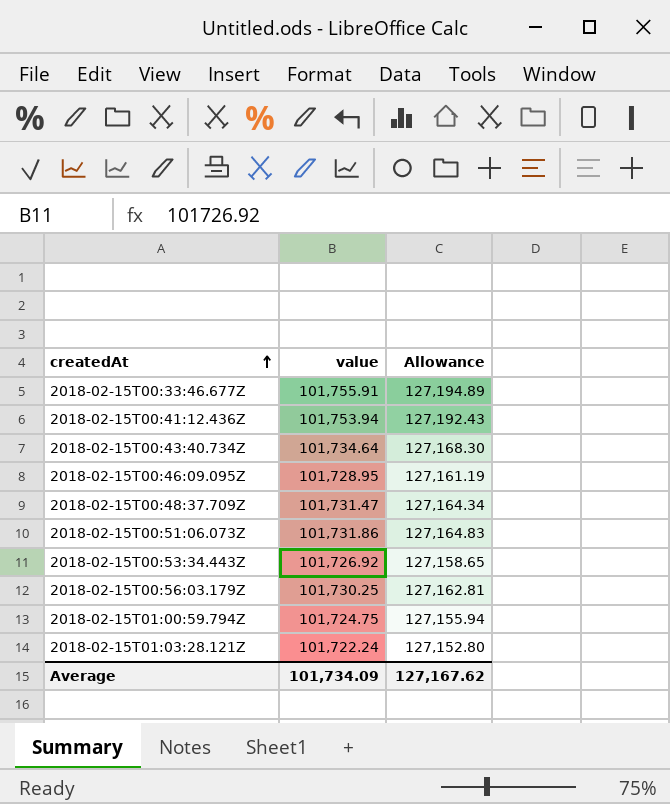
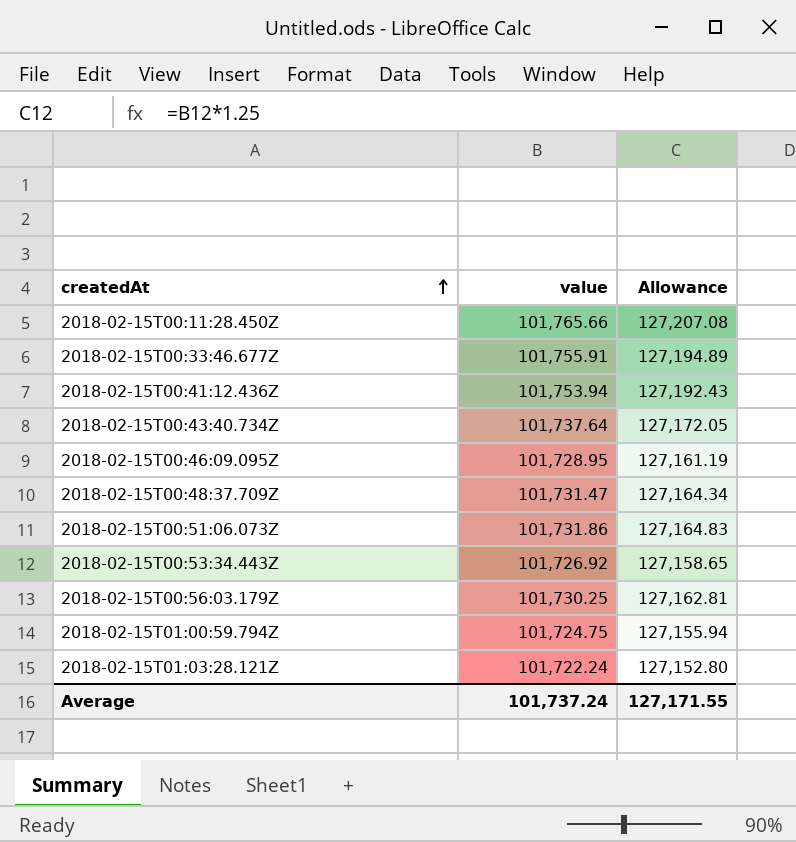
row 2018-02-15T00:11:28.450Z: none -> 101,765.66 | 127,207.08
2018-02-15T00:43:40.734Z | value: 101,734.64 -> 101,737.64
2018-02-15T00:43:40.734Z | Allowance: 127,168.30 -> 127,172.05
Average | value: 101,734.09 -> 101,737.24
Average | Allowance: 127,167.62 -> 127,171.55

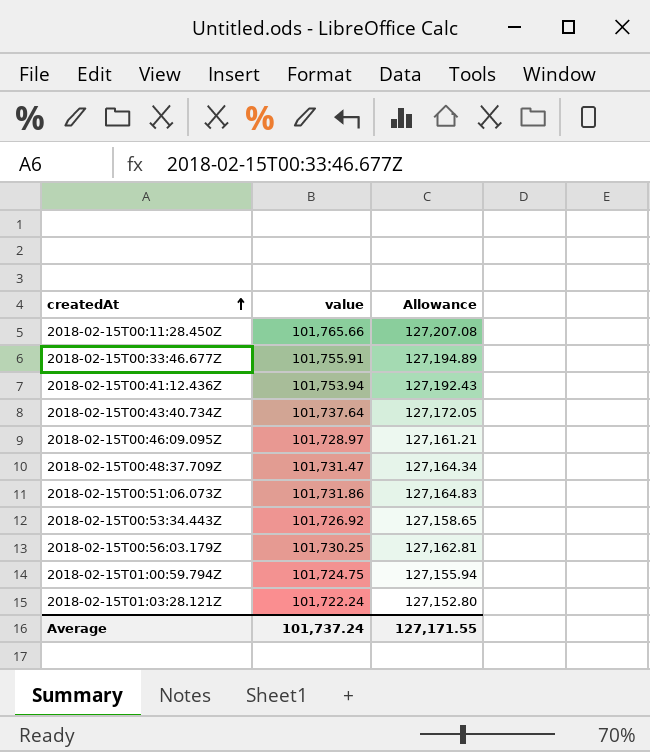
2018-02-15T00:46:09.095Z | value: 101,728.95 -> 101,728.97
2018-02-15T00:46:09.095Z | Allowance: 127,161.19 -> 127,161.21

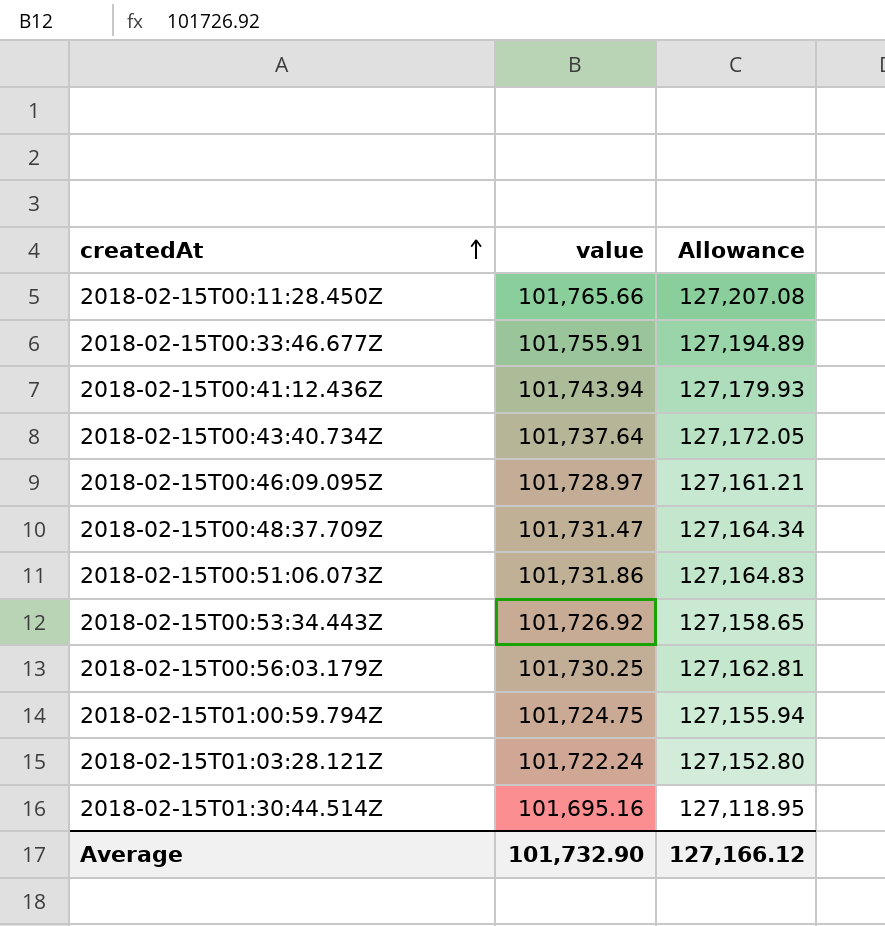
2018-02-15T00:41:12.436Z | value: 101,753.94 -> 101,743.94
2018-02-15T00:41:12.436Z | Allowance: 127,192.43 -> 127,179.93
row 2018-02-15T01:30:44.514Z: none -> 101,695.16 | 127,118.95
Average | value: 101,737.24 -> 101,732.90
Average | Allowance: 127,171.55 -> 127,166.12

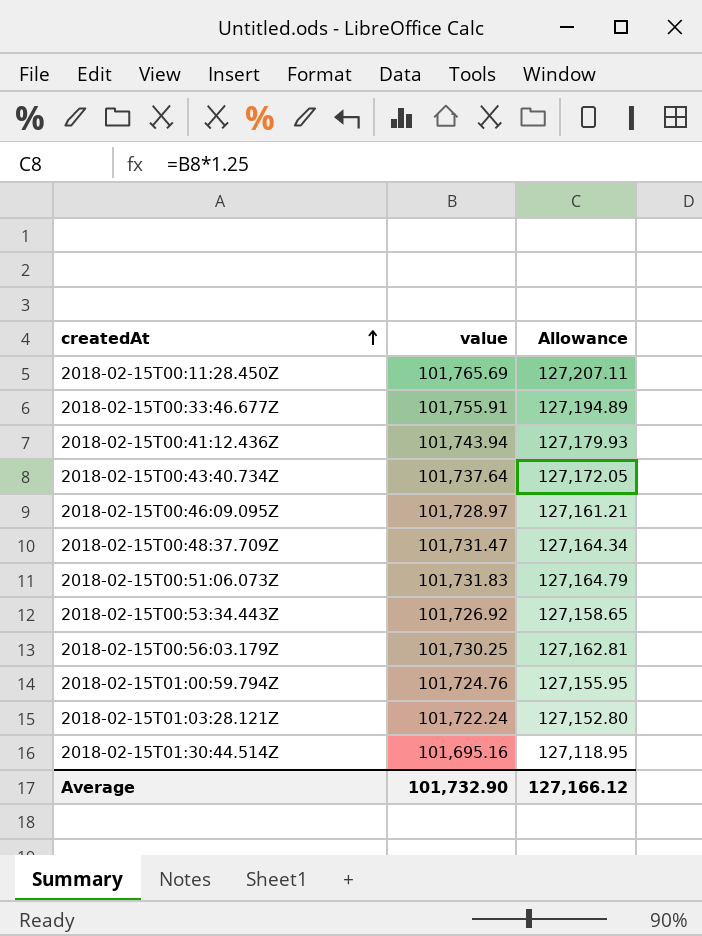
2018-02-15T00:11:28.450Z | value: 101,765.66 -> 101,765.69
2018-02-15T00:11:28.450Z | Allowance: 127,207.08 -> 127,207.11
2018-02-15T00:51:06.073Z | value: 101,731.86 -> 101,731.83
2018-02-15T00:51:06.073Z | Allowance: 127,164.83 -> 127,164.79
2018-02-15T01:00:59.794Z | value: 101,724.75 -> 101,724.76
2018-02-15T01:00:59.794Z | Allowance: 127,155.94 -> 127,155.95

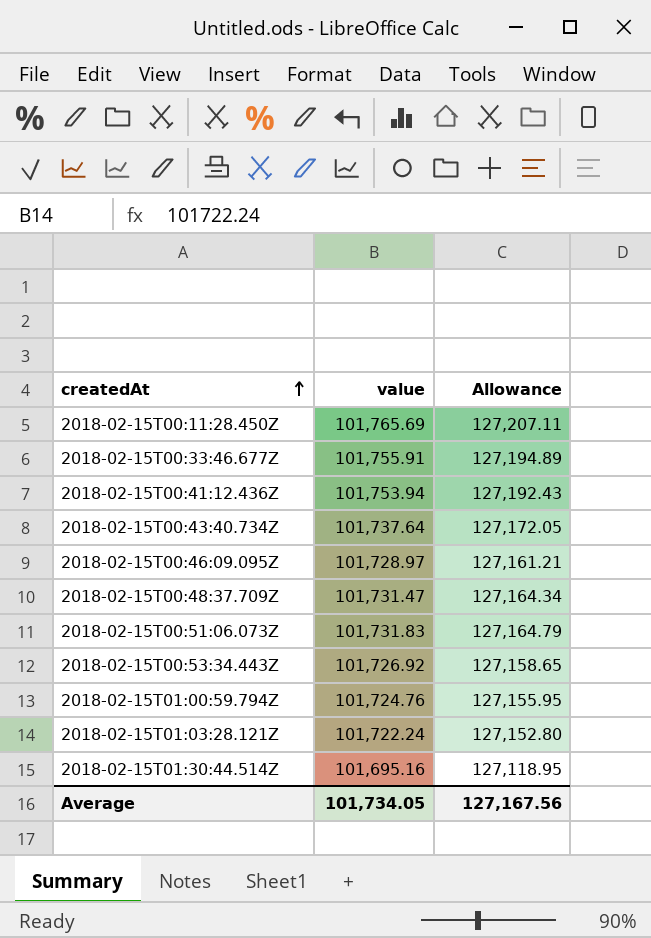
row 2018-02-15T00:56:03.179Z: 101,730.25 | 127,162.81 -> none
2018-02-15T00:41:12.436Z | value: 101,743.94 -> 101,753.94
2018-02-15T00:41:12.436Z | Allowance: 127,179.93 -> 127,192.43
Average | value: 101,732.90 -> 101,734.05
Average | Allowance: 127,166.12 -> 127,167.56

